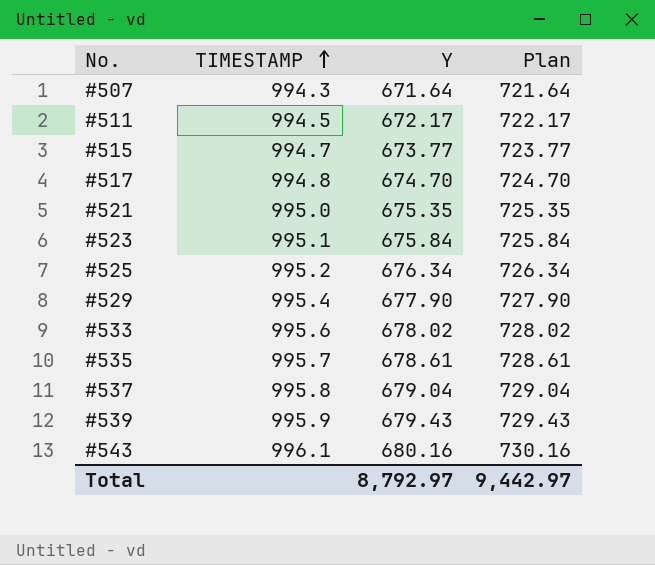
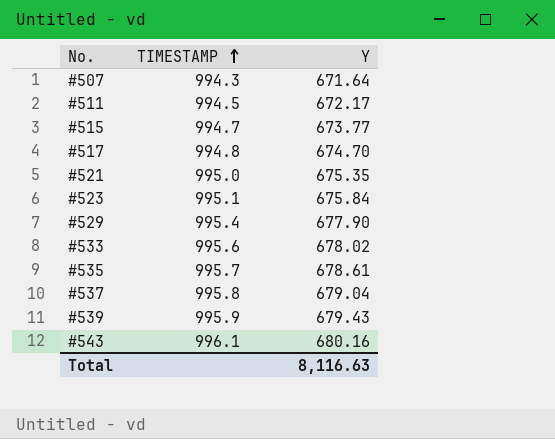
column Plan | formula: [Y] + 50 -> none
row #525: 995.2 | 676.34 | 726.34 -> none
Total | Y: 8,792.97 -> 8,116.63

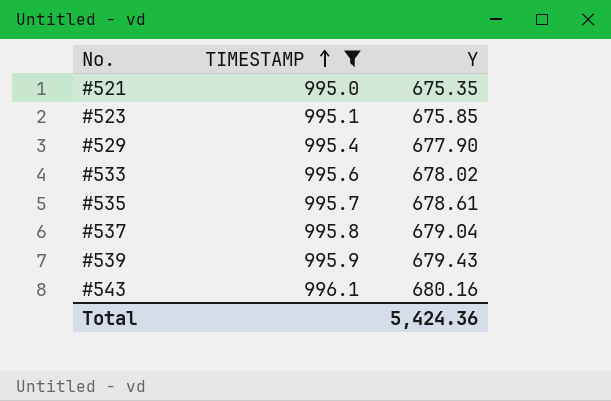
filter: none -> TIMESTAMP >= 995.0
#523 | Y: 675.84 -> 675.85
Total | Y: 8,116.63 -> 5,424.36

